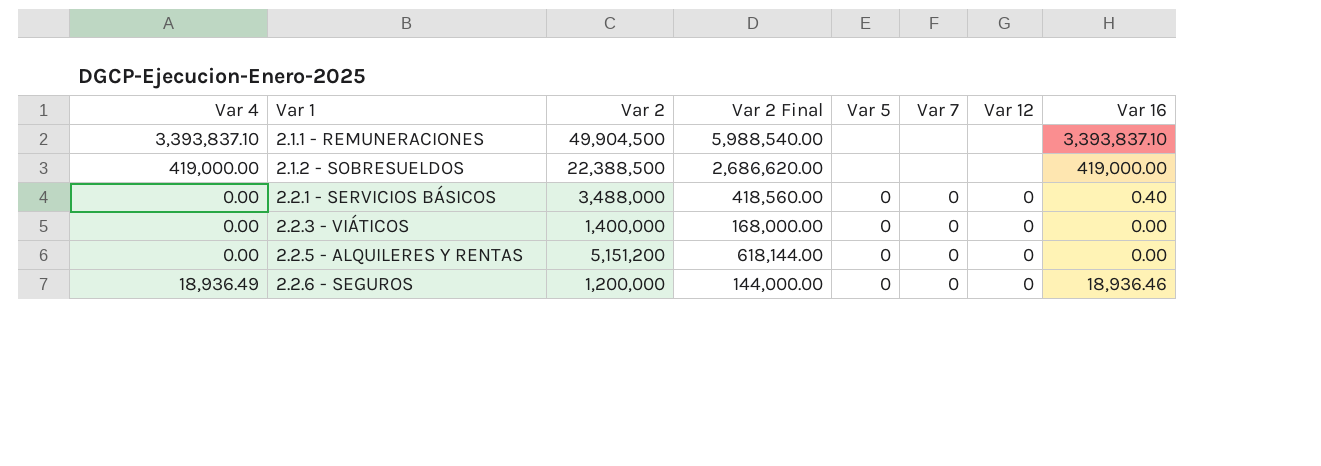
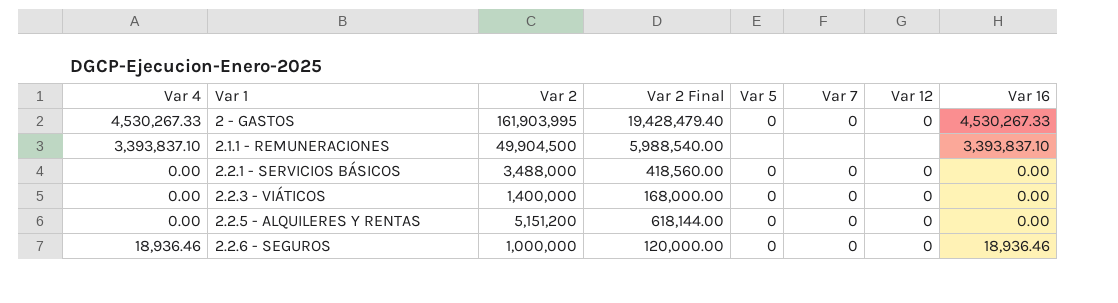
row 2.1.2 - SOBRESUELDOS: 419,000.00 | 22,388,500 | 2,686,620.00 | none | none | none | 419,000.00 -> none
row 2 - GASTOS: none -> 4,530,267.33 | 161,903,995 | 19,428,479.40 | 0 | 0 | 0 | 4,530,267.33
2.2.1 - SERVICIOS BÁSICOS | Var 16: 0.40 -> 0.00
2.2.6 - SEGUROS | Var 4: 18,936.49 -> 18,936.46
2.2.6 - SEGUROS | Var 2: 1,200,000 -> 1,000,000
2.2.6 - SEGUROS | Var 2 Final: 144,000.00 -> 120,000.00

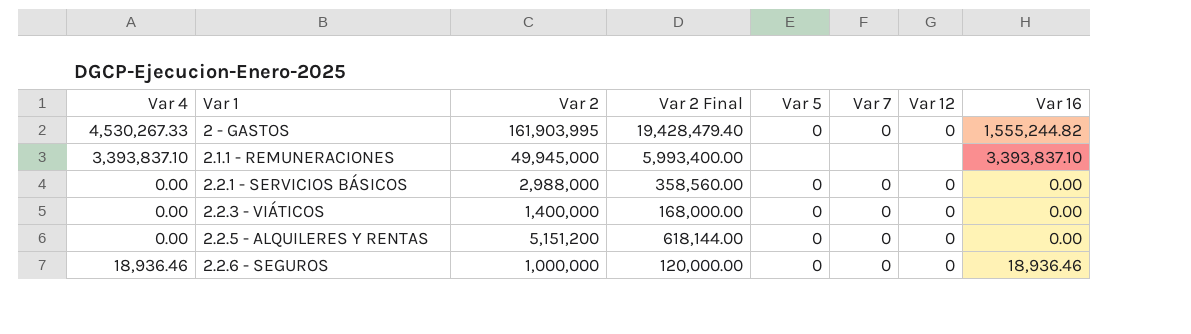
2 - GASTOS | Var 16: 4,530,267.33 -> 1,555,244.82
2.1.1 - REMUNERACIONES | Var 2: 49,904,500 -> 49,945,000
2.1.1 - REMUNERACIONES | Var 2 Final: 5,988,540.00 -> 5,993,400.00
2.2.1 - SERVICIOS BÁSICOS | Var 2: 3,488,000 -> 2,988,000
2.2.1 - SERVICIOS BÁSICOS | Var 2 Final: 418,560.00 -> 358,560.00

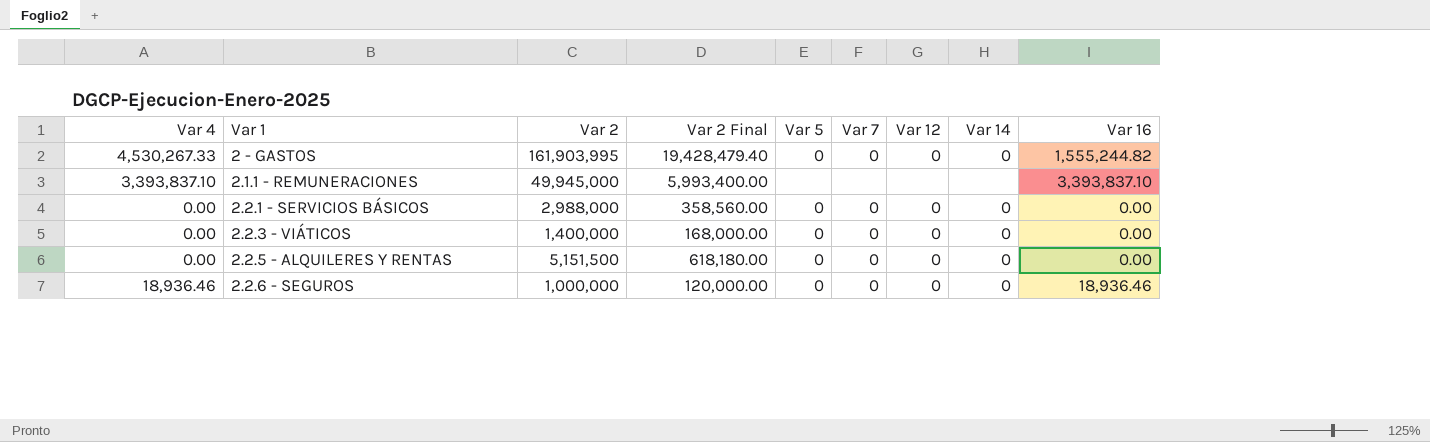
column Var 14 | position: none -> 8
2.2.5 - ALQUILERES Y RENTAS | Var 2: 5,151,200 -> 5,151,500
2.2.5 - ALQUILERES Y RENTAS | Var 2 Final: 618,144.00 -> 618,180.00

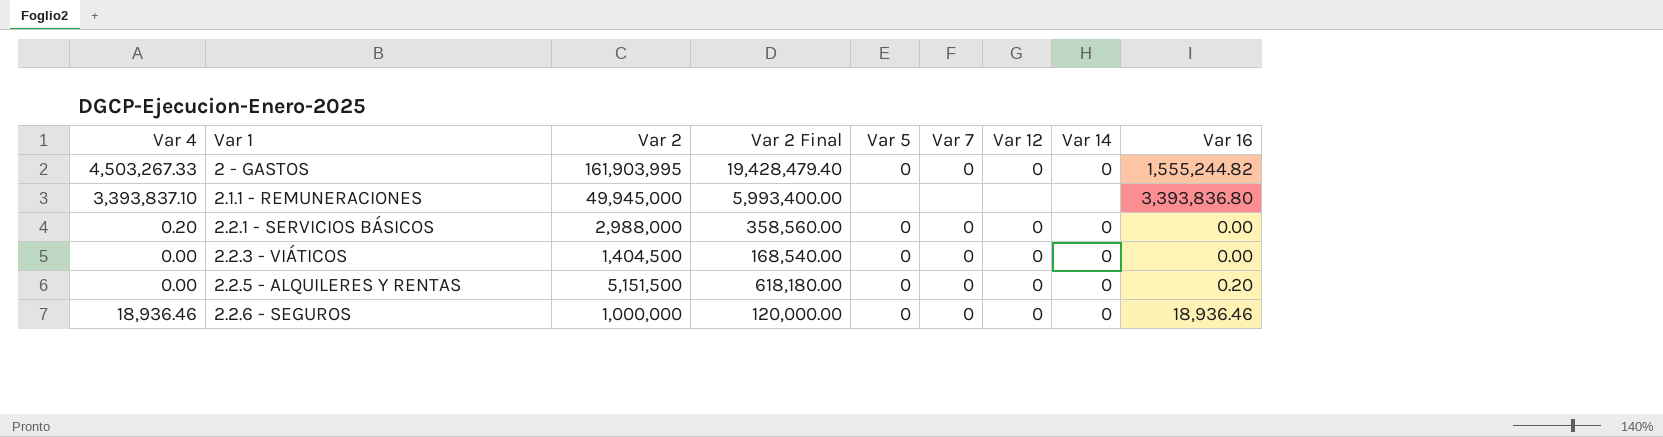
2 - GASTOS | Var 4: 4,530,267.33 -> 4,503,267.33
2.1.1 - REMUNERACIONES | Var 16: 3,393,837.10 -> 3,393,836.80
2.2.1 - SERVICIOS BÁSICOS | Var 4: 0.00 -> 0.20
2.2.3 - VIÁTICOS | Var 2: 1,400,000 -> 1,404,500
2.2.3 - VIÁTICOS | Var 2 Final: 168,000.00 -> 168,540.00
2.2.5 - ALQUILERES Y RENTAS | Var 16: 0.00 -> 0.20

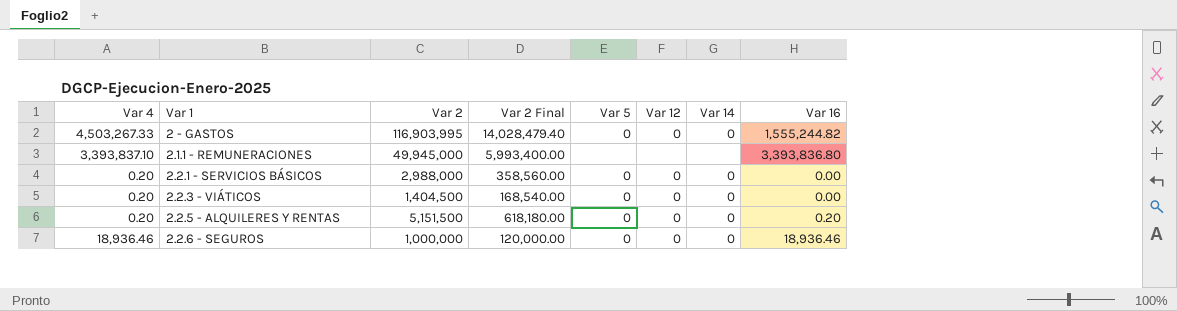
column Var 7 | position: 6 -> none
2 - GASTOS | Var 2: 161,903,995 -> 116,903,995
2 - GASTOS | Var 2 Final: 19,428,479.40 -> 14,028,479.40
2.2.3 - VIÁTICOS | Var 4: 0.00 -> 0.20
2.2.5 - ALQUILERES Y RENTAS | Var 4: 0.00 -> 0.20

